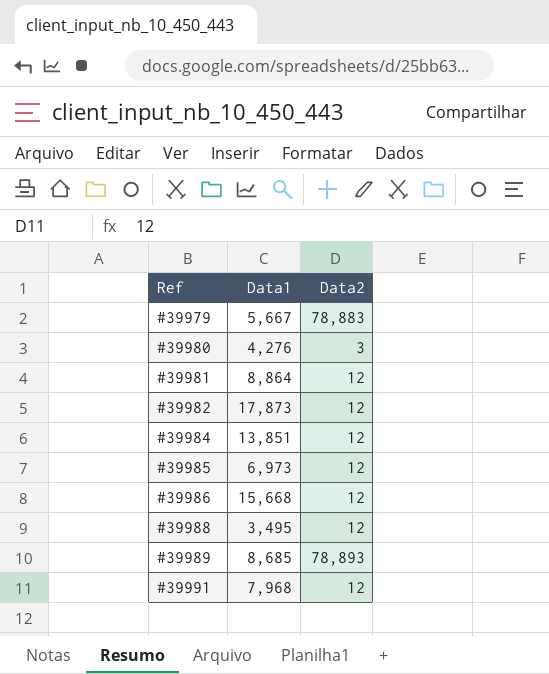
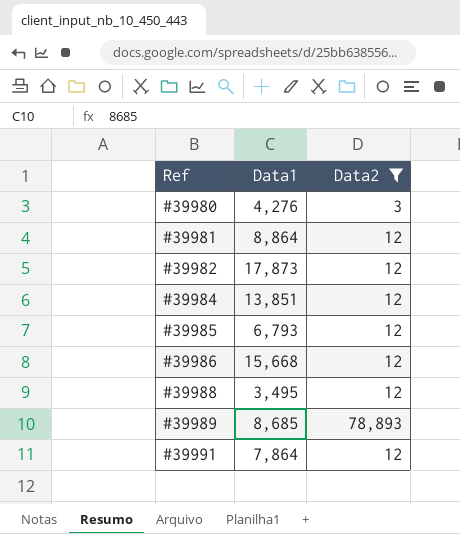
filter: none -> Data2 != 78,883
#39985 | Data1: 6,973 -> 6,793
#39991 | Data1: 7,968 -> 7,864

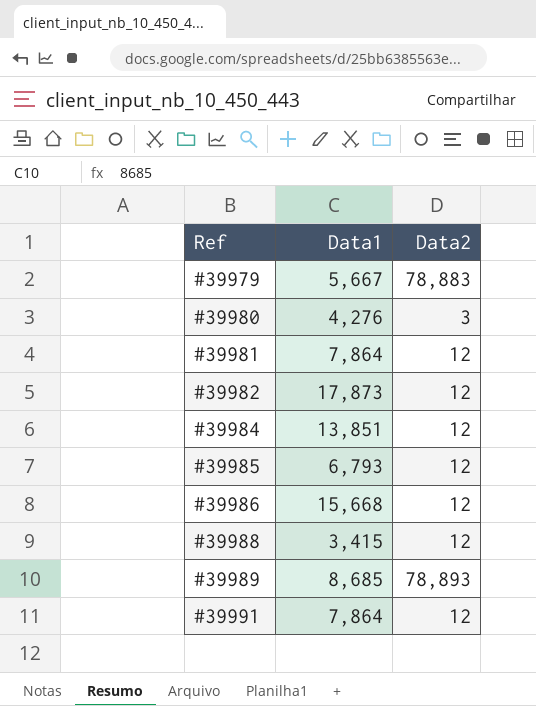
filter: Data2 != 78,883 -> none
#39981 | Data1: 8,864 -> 7,864
#39988 | Data1: 3,495 -> 3,415

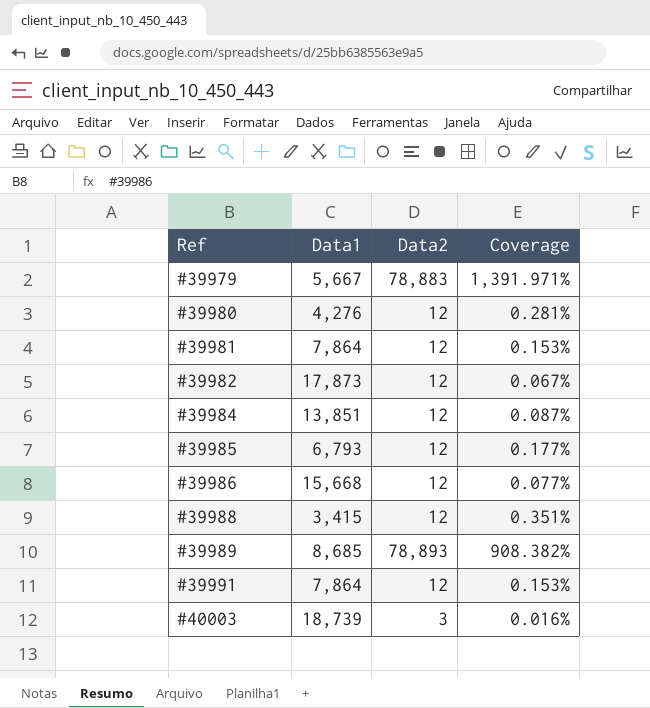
column Coverage | formula: none -> [Data2] / [Data1]
#39980 | Data2: 3 -> 12
row #40003: none -> 18,739 | 3 | 0.016%

